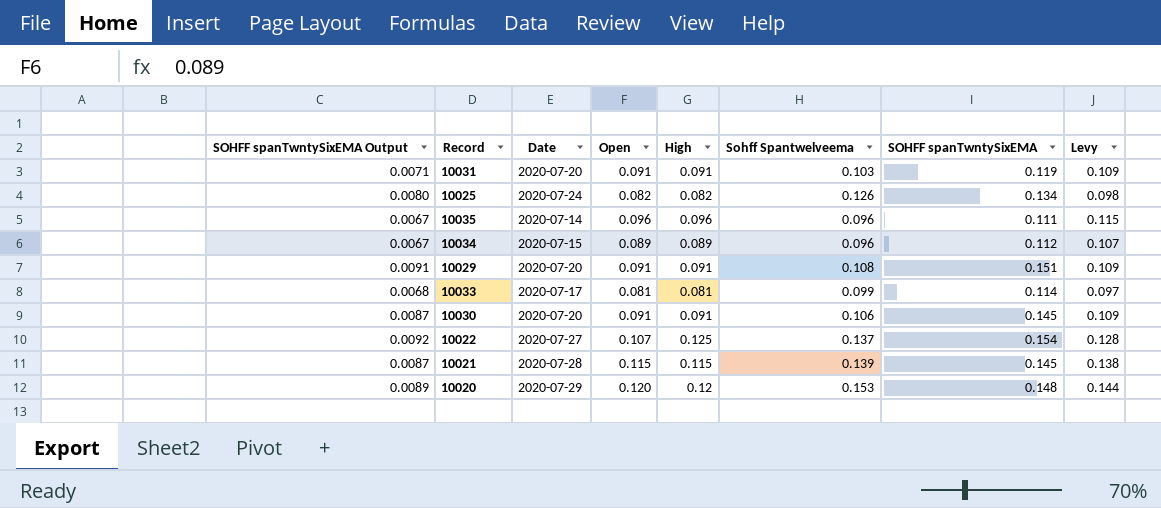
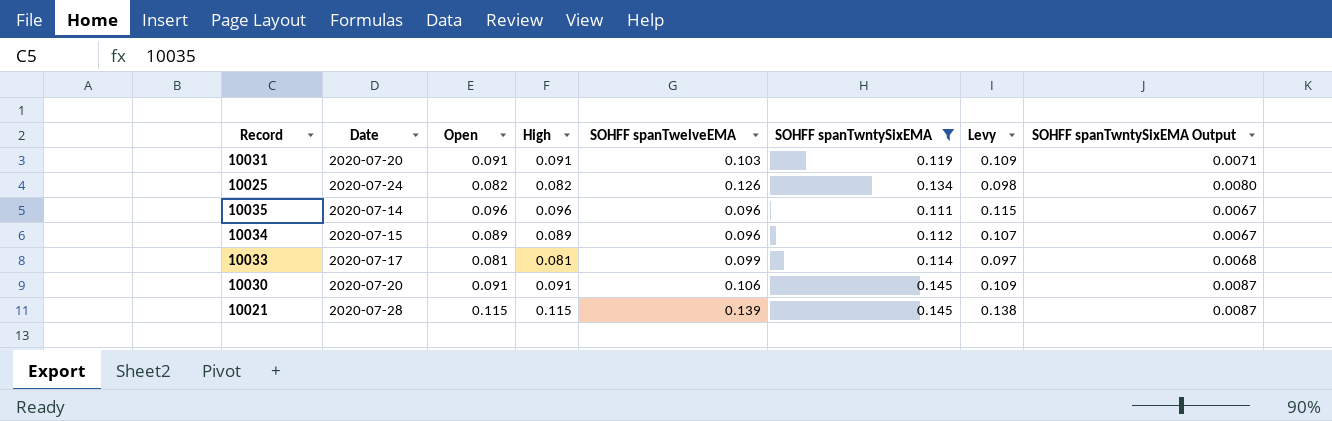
filter: none -> SOHFF spanTwntySixEMA <= 0.145
column name: Sohff Spantwelveema -> SOHFF spanTwelveEMA
column SOHFF spanTwntySixEMA Output | position: 1 -> 8

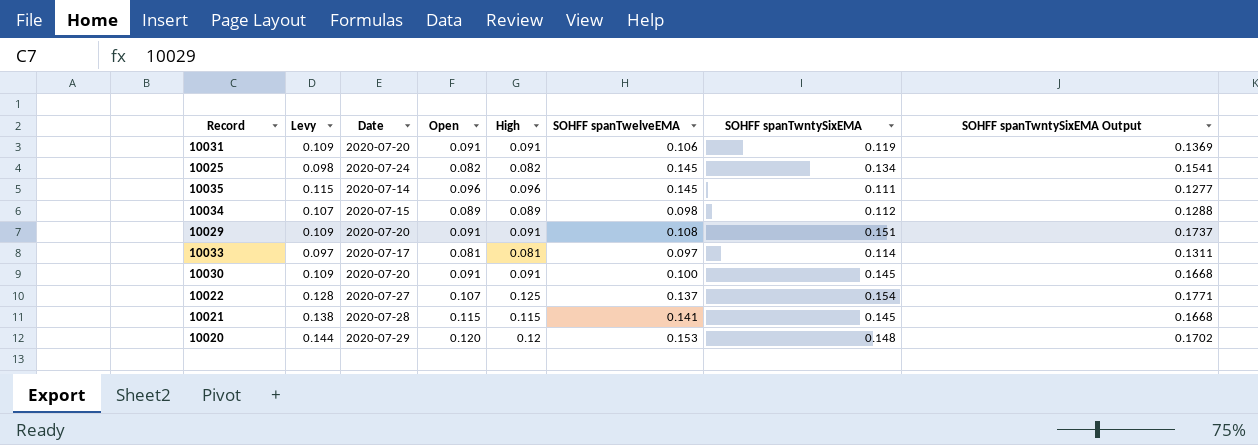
filter: SOHFF spanTwntySixEMA <= 0.145 -> none
column Levy | position: 7 -> 2
column SOHFF spanTwntySixEMA Output | formula: [SOHFF spanTwntySixEMA] * 0.06 -> [SOHFF spanTwntySixEMA] * 1.15
10031 | SOHFF spanTwelveEMA: 0.103 -> 0.106
10025 | SOHFF spanTwelveEMA: 0.126 -> 0.145
10035 | SOHFF spanTwelveEMA: 0.096 -> 0.145
10034 | SOHFF spanTwelveEMA: 0.096 -> 0.098
10033 | SOHFF spanTwelveEMA: 0.099 -> 0.097
10030 | SOHFF spanTwelveEMA: 0.106 -> 0.100
10021 | SOHFF spanTwelveEMA: 0.139 -> 0.141

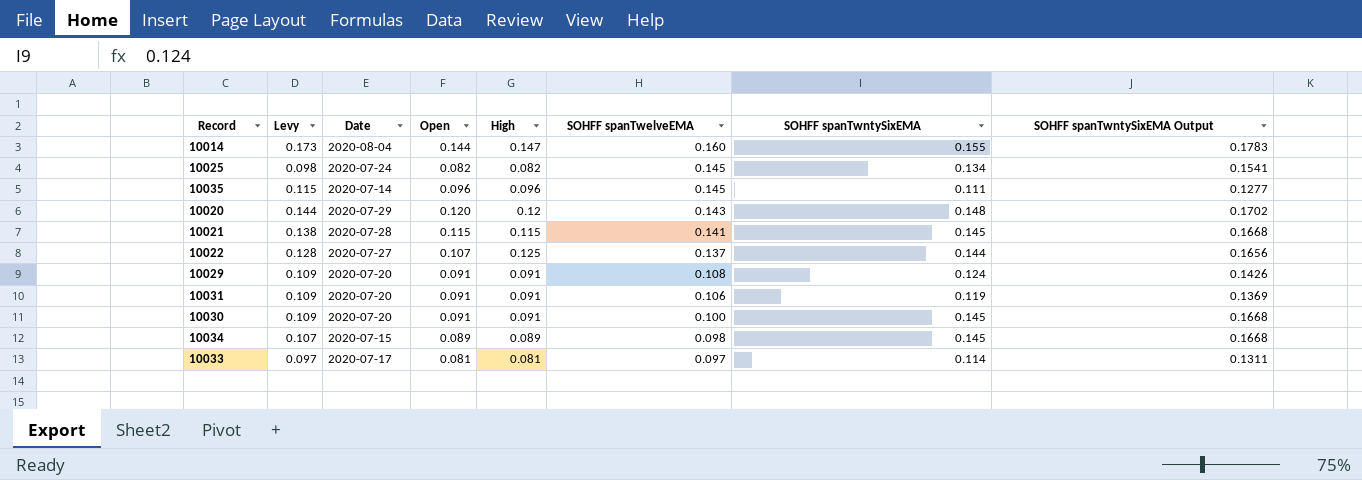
row order: none -> SOHFF spanTwelveEMA descending
row 10014: none -> 0.173 | 2020-08-04 | 0.144 | 0.147 | 0.160 | 0.155 | 0.1783
10020 | SOHFF spanTwelveEMA: 0.153 -> 0.143
10022 | SOHFF spanTwntySixEMA: 0.154 -> 0.144
10022 | SOHFF spanTwntySixEMA Output: 0.1771 -> 0.1656
10029 | SOHFF spanTwntySixEMA: 0.151 -> 0.124
10029 | SOHFF spanTwntySixEMA Output: 0.1737 -> 0.1426
10034 | SOHFF spanTwntySixEMA: 0.112 -> 0.145
10034 | SOHFF spanTwntySixEMA Output: 0.1288 -> 0.1668

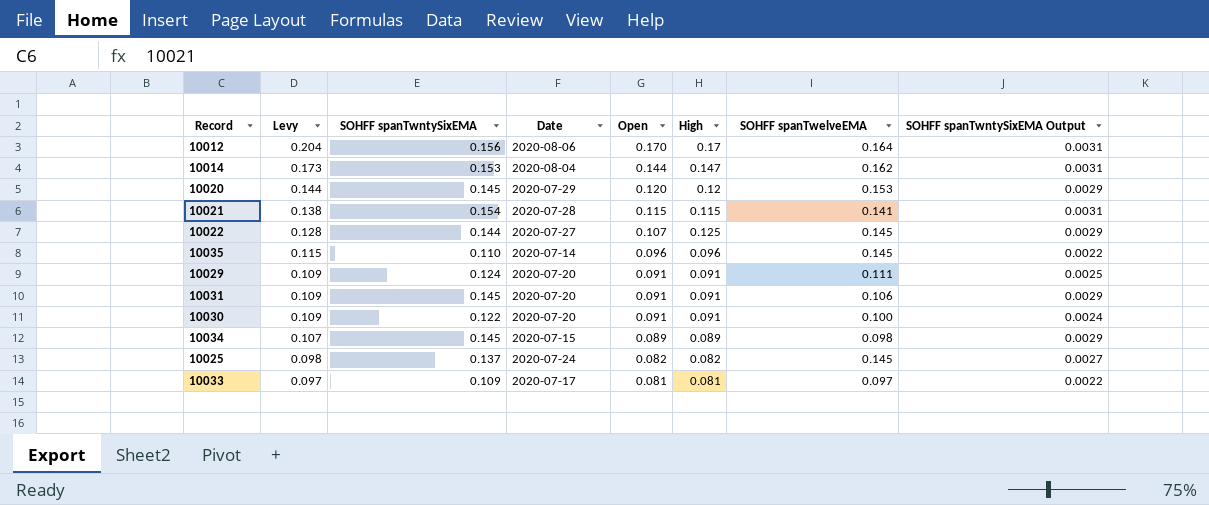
row order: SOHFF spanTwelveEMA descending -> Levy descending
column SOHFF spanTwntySixEMA | position: 7 -> 3
column SOHFF spanTwntySixEMA Output | formula: [SOHFF spanTwntySixEMA] * 1.15 -> [SOHFF spanTwntySixEMA] * 0.02
row 10012: none -> 0.204 | 0.156 | 2020-08-06 | 0.170 | 0.17 | 0.164 | 0.0031
10014 | SOHFF spanTwntySixEMA: 0.155 -> 0.153
10014 | SOHFF spanTwelveEMA: 0.160 -> 0.162
10020 | SOHFF spanTwntySixEMA: 0.148 -> 0.145
10020 | SOHFF spanTwelveEMA: 0.143 -> 0.153
10021 | SOHFF spanTwntySixEMA: 0.145 -> 0.154
10022 | SOHFF spanTwelveEMA: 0.137 -> 0.145
10035 | SOHFF spanTwntySixEMA: 0.111 -> 0.110
10029 | SOHFF spanTwelveEMA: 0.108 -> 0.111
10031 | SOHFF spanTwntySixEMA: 0.119 -> 0.145
10030 | SOHFF spanTwntySixEMA: 0.145 -> 0.122
10025 | SOHFF spanTwntySixEMA: 0.134 -> 0.137
10033 | SOHFF spanTwntySixEMA: 0.114 -> 0.109

